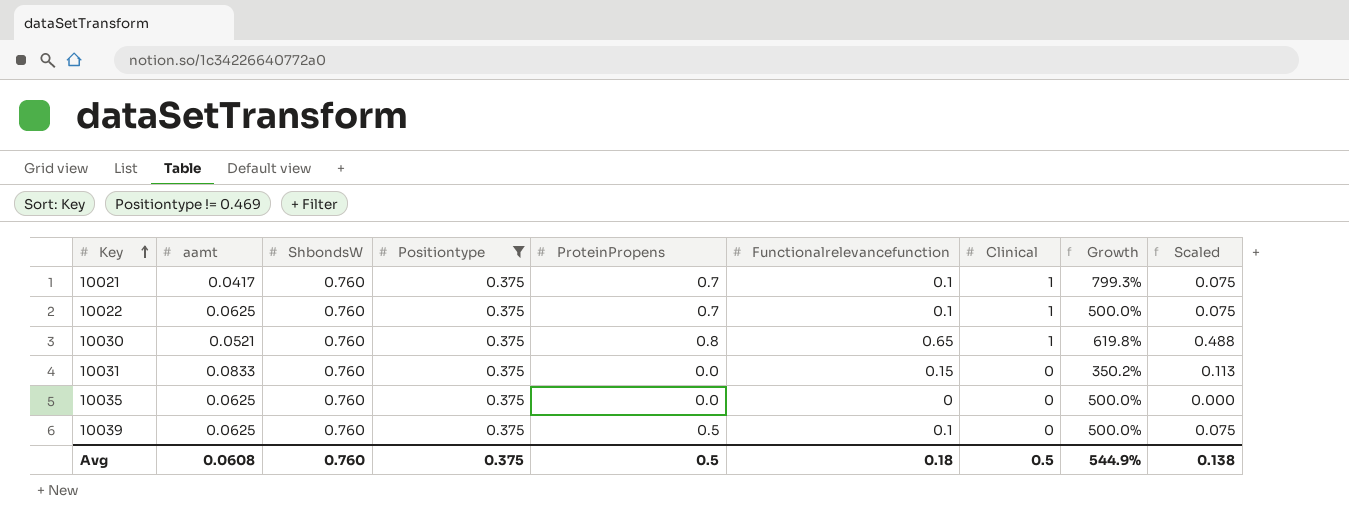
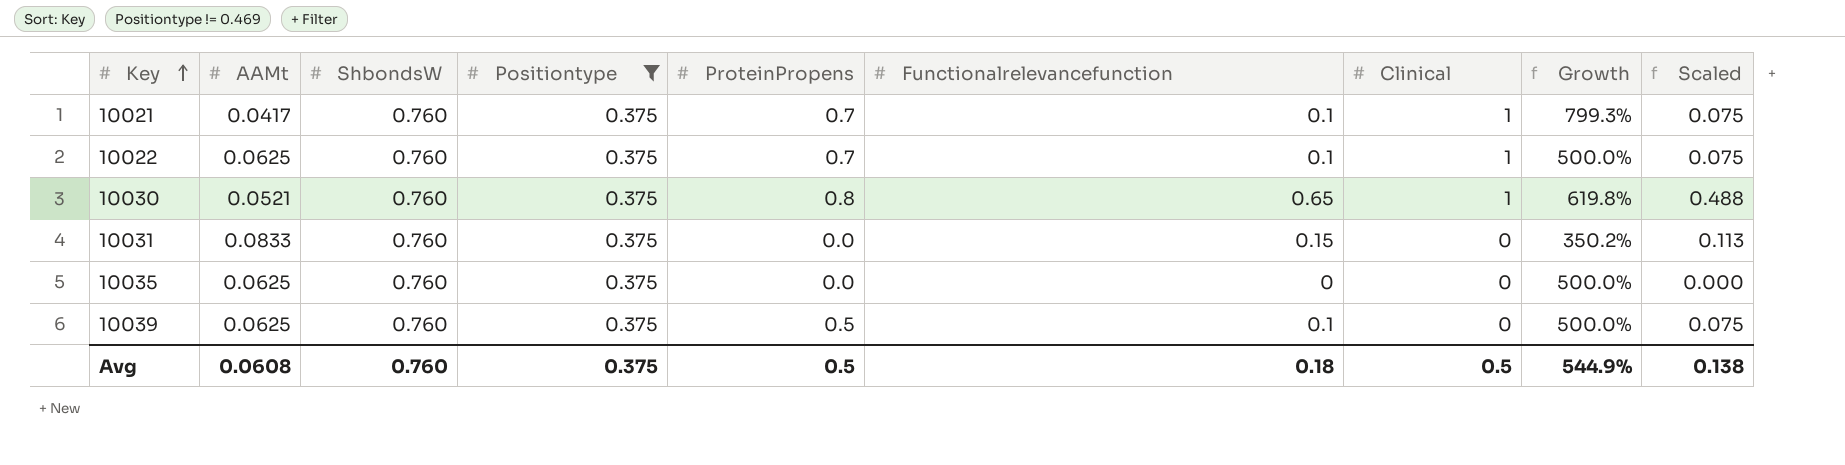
column name: aamt -> AAMt

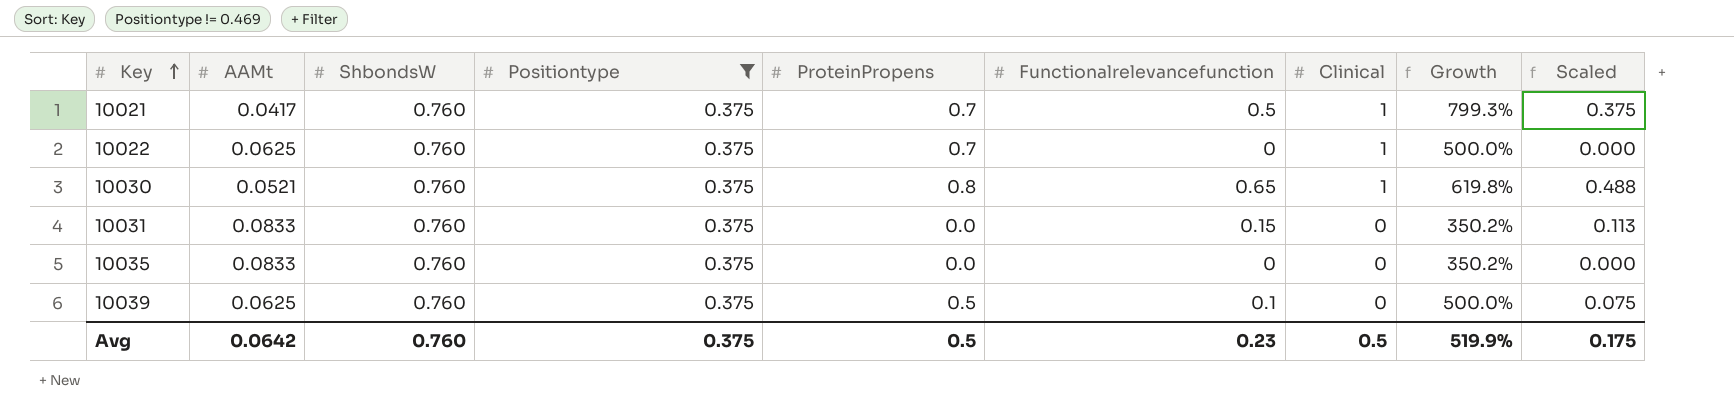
10021 | Functionalrelevancefunction: 0.1 -> 0.5
10021 | Scaled: 0.075 -> 0.375
10022 | Functionalrelevancefunction: 0.1 -> 0
10022 | Scaled: 0.075 -> 0.000
10035 | AAMt: 0.0625 -> 0.0833
10035 | Growth: 500.0% -> 350.2%
Avg | AAMt: 0.0608 -> 0.0642
Avg | Functionalrelevancefunction: 0.18 -> 0.23
Avg | Growth: 544.9% -> 519.9%
Avg | Scaled: 0.138 -> 0.175

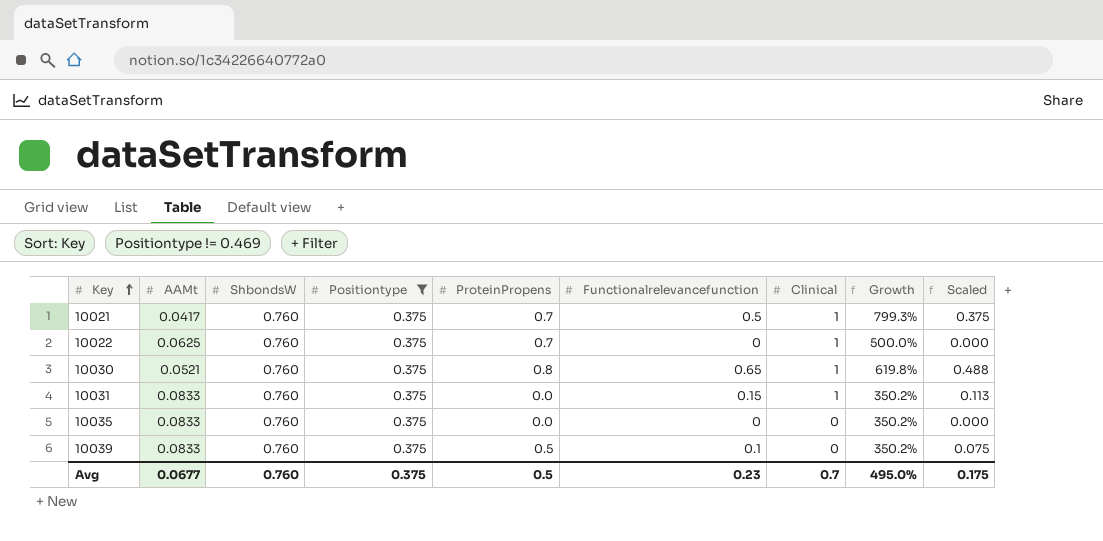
10031 | Clinical: 0 -> 1
10039 | AAMt: 0.0625 -> 0.0833
10039 | Growth: 500.0% -> 350.2%
Avg | AAMt: 0.0642 -> 0.0677
Avg | Clinical: 0.5 -> 0.7
Avg | Growth: 519.9% -> 495.0%

